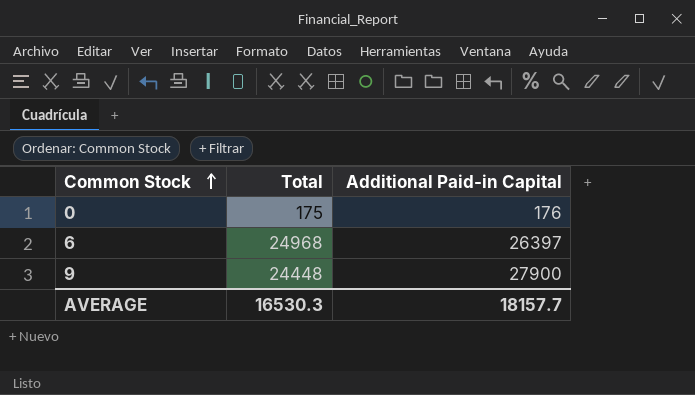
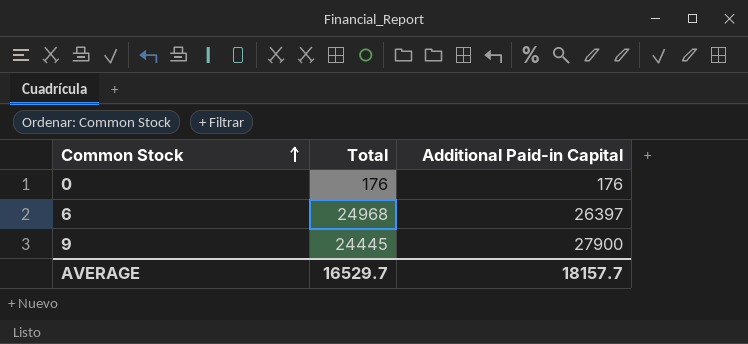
0 | Total: 175 -> 176
9 | Total: 24448 -> 24445
AVERAGE | Total: 16530.3 -> 16529.7

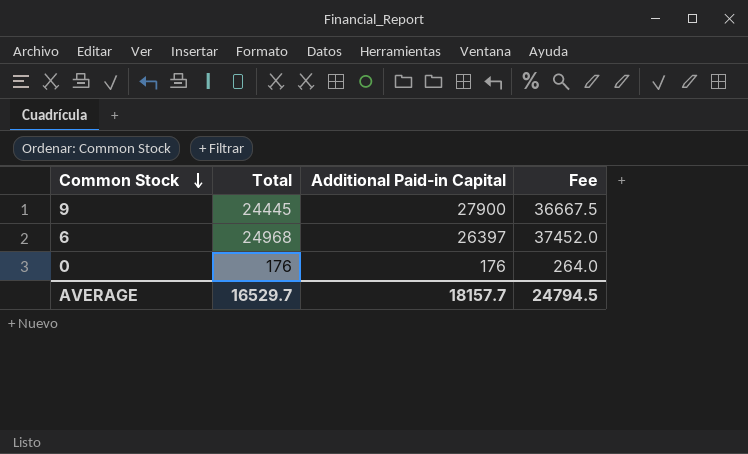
row order: Common Stock ascending -> Common Stock descending
column Fee | formula: none -> [Total] * 1.5

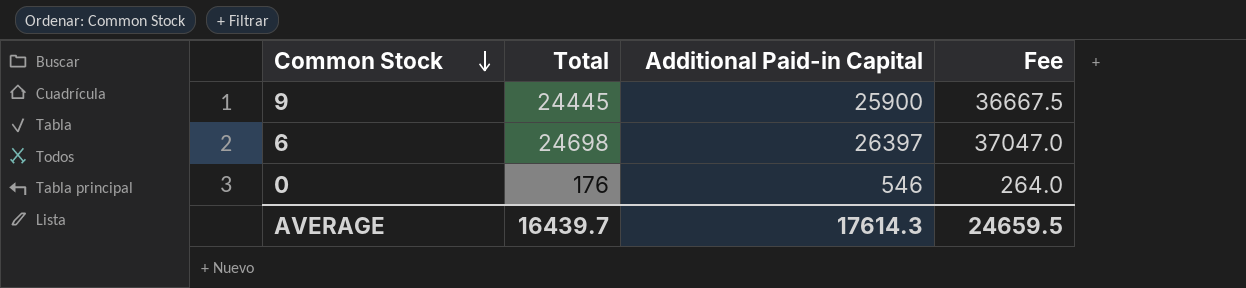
9 | Additional Paid-in Capital: 27900 -> 25900
6 | Total: 24968 -> 24698
6 | Fee: 37452.0 -> 37047.0
0 | Additional Paid-in Capital: 176 -> 546
AVERAGE | Total: 16529.7 -> 16439.7
AVERAGE | Additional Paid-in Capital: 18157.7 -> 17614.3
AVERAGE | Fee: 24794.5 -> 24659.5

